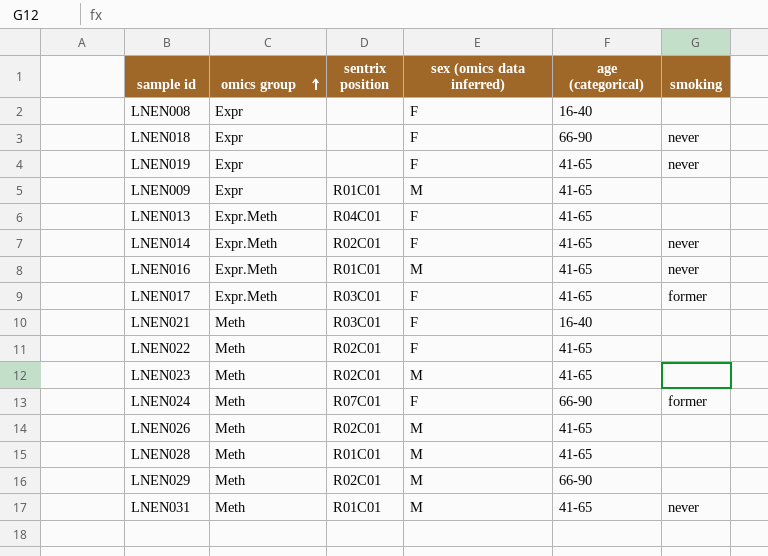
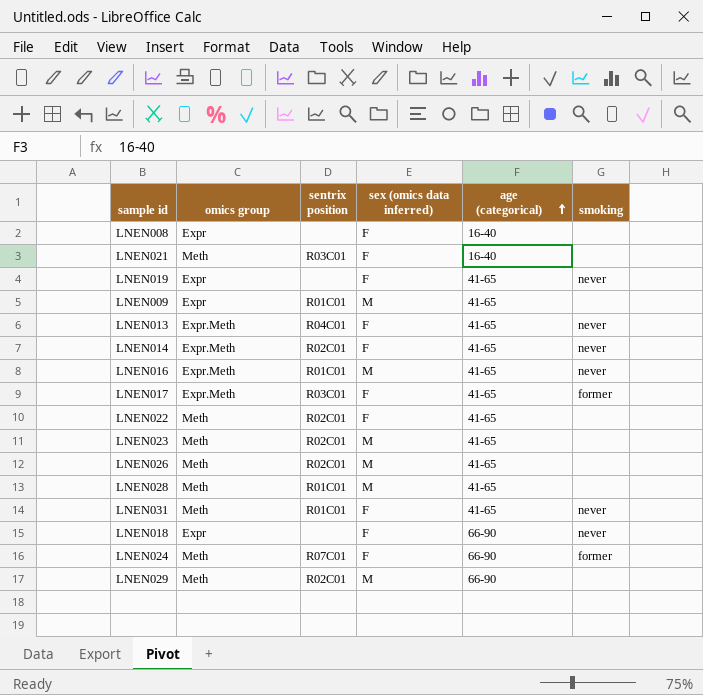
row order: omics group ascending -> age (categorical) ascending
LNEN013 | smoking: none -> never
LNEN031 | sex (omics data inferred): M -> F

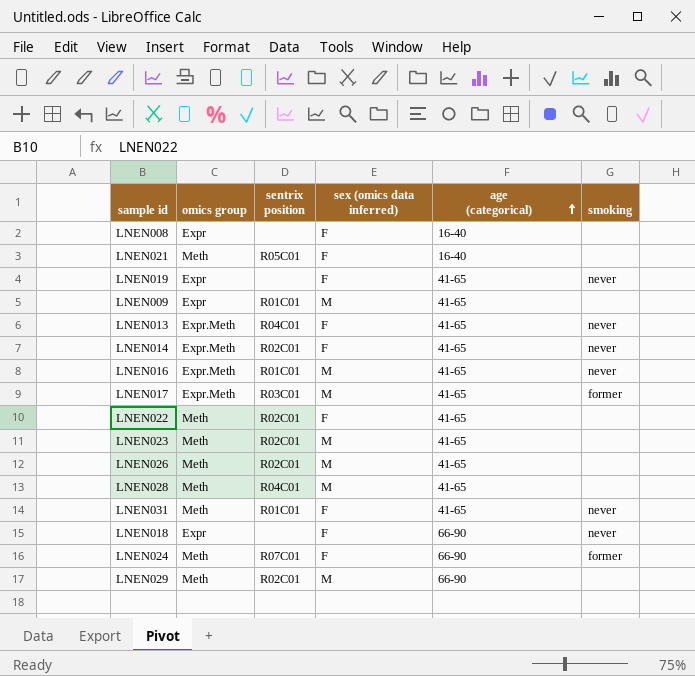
LNEN021 | sentrix position: R03C01 -> R05C01
LNEN017 | sex (omics data inferred): F -> M
LNEN028 | sentrix position: R01C01 -> R04C01

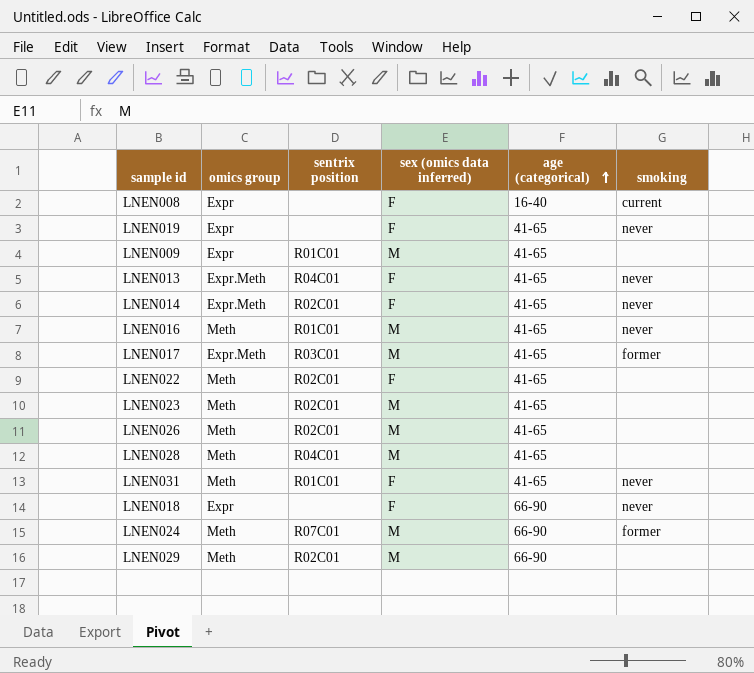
row LNEN021: Meth | R05C01 | F | 16-40 | none -> none
LNEN008 | smoking: none -> current
LNEN016 | omics group: Expr.Meth -> Meth
LNEN024 | sex (omics data inferred): F -> M

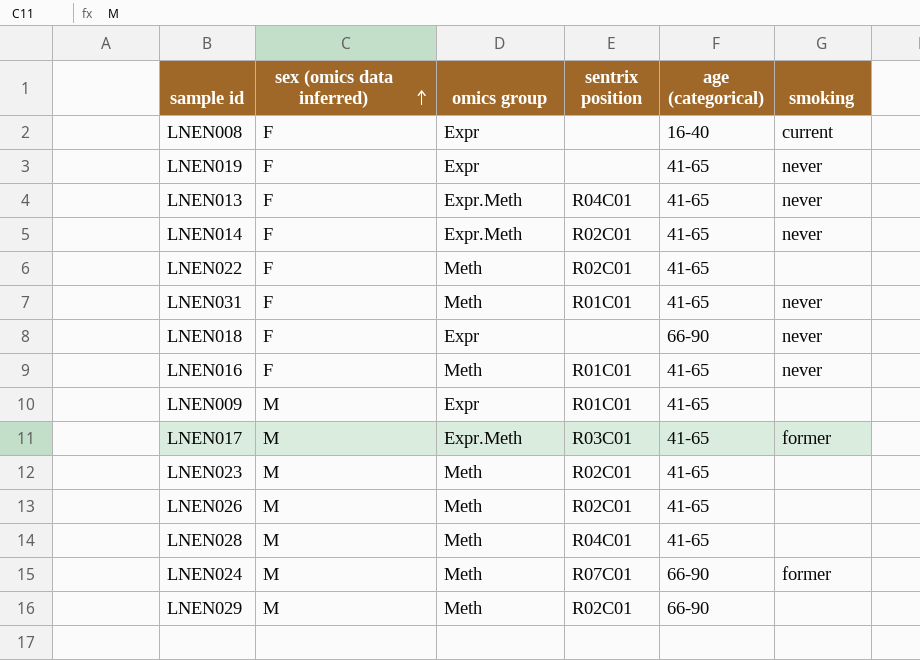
row order: age (categorical) ascending -> sex (omics data inferred) ascending
column sex (omics data inferred) | position: 4 -> 2
LNEN016 | sex (omics data inferred): M -> F

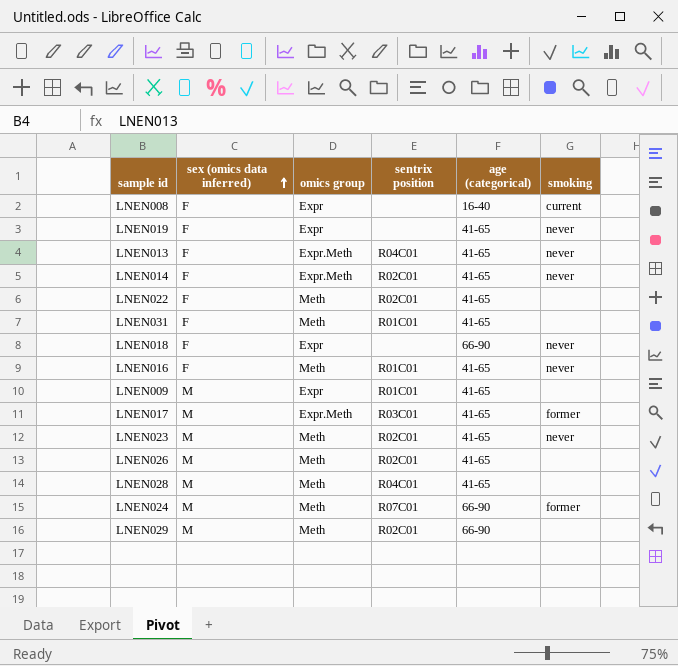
LNEN031 | smoking: never -> none
LNEN023 | smoking: none -> never

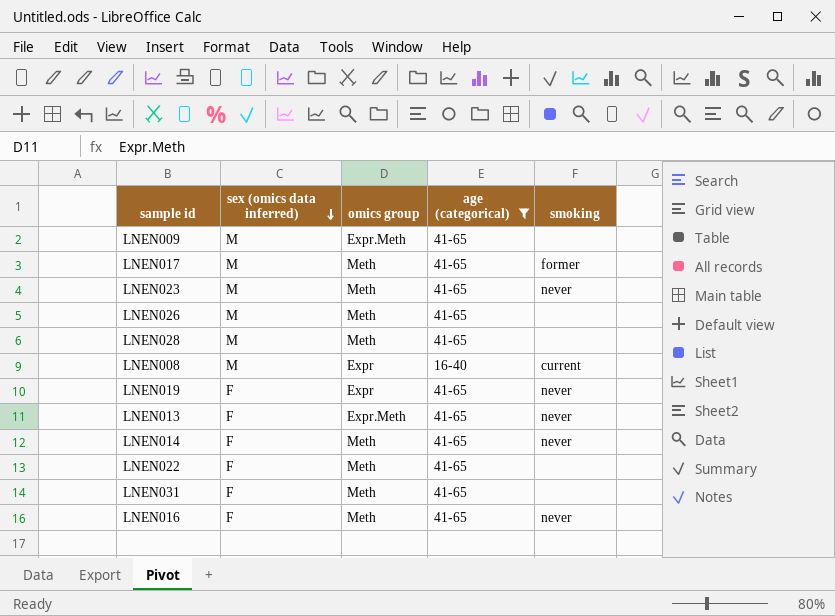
filter: none -> age (categorical) != 66-90
row order: sex (omics data inferred) ascending -> sex (omics data inferred) descending
column sentrix position | position: 4 -> none
LNEN009 | omics group: Expr -> Expr.Meth
LNEN017 | omics group: Expr.Meth -> Meth
LNEN008 | sex (omics data inferred): F -> M
LNEN014 | omics group: Expr.Meth -> Meth

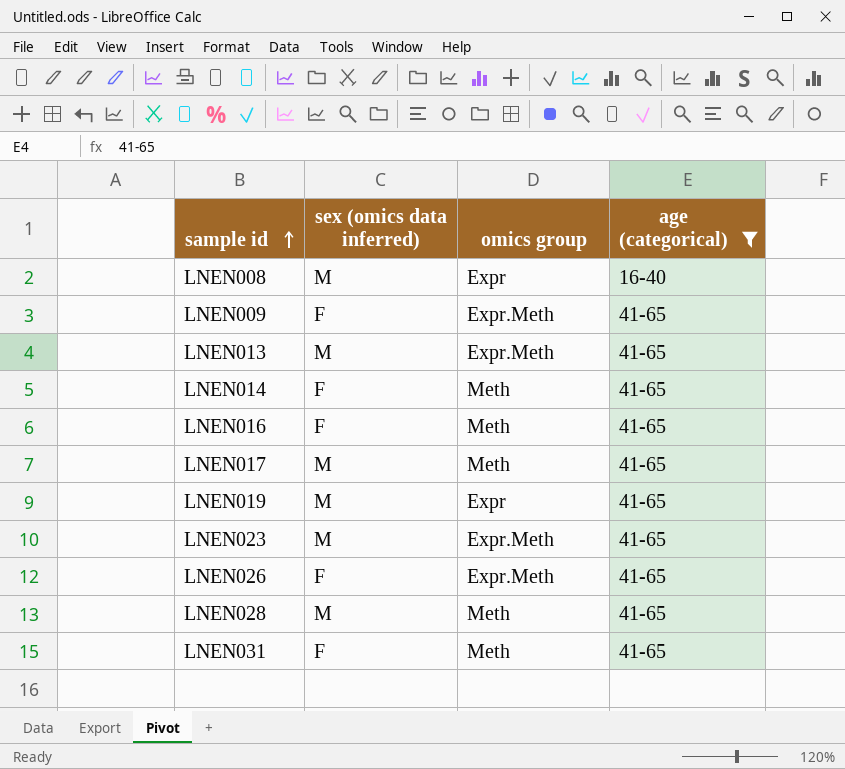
row order: sex (omics data inferred) descending -> sample id ascending
column smoking | position: 5 -> none
row LNEN022: F | Meth | 41-65 | none -> none
LNEN009 | sex (omics data inferred): M -> F
LNEN013 | sex (omics data inferred): F -> M
LNEN019 | sex (omics data inferred): F -> M
LNEN023 | omics group: Meth -> Expr.Meth
LNEN026 | sex (omics data inferred): M -> F
LNEN026 | omics group: Meth -> Expr.Meth

